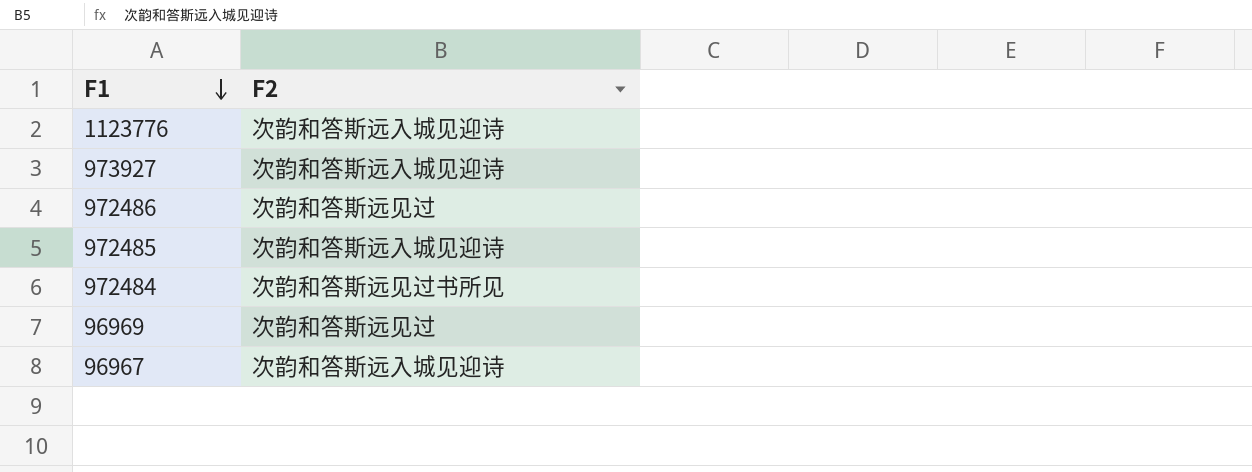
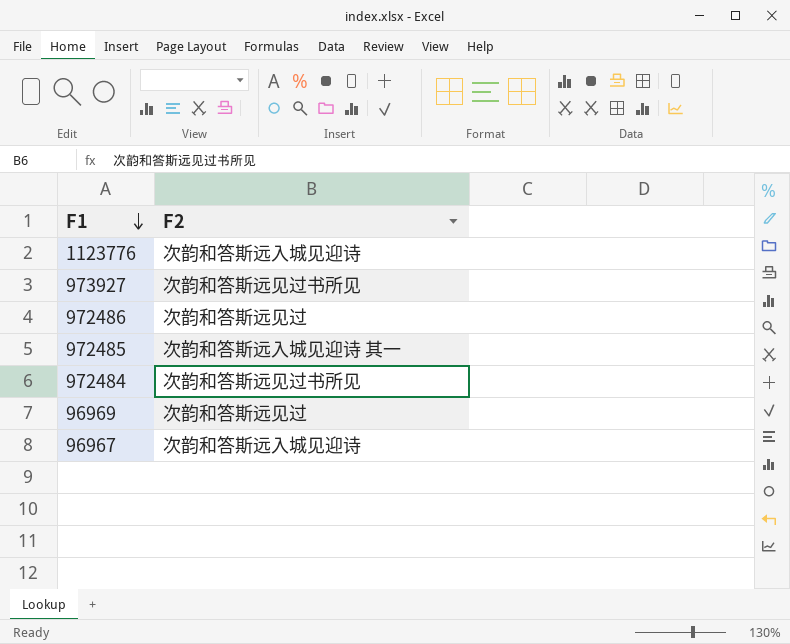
973927 | F2: 次韵和答斯远入城见迎诗 -> 次韵和答斯远见过书所见
972485 | F2: 次韵和答斯远入城见迎诗 -> 次韵和答斯远入城见迎诗 其一

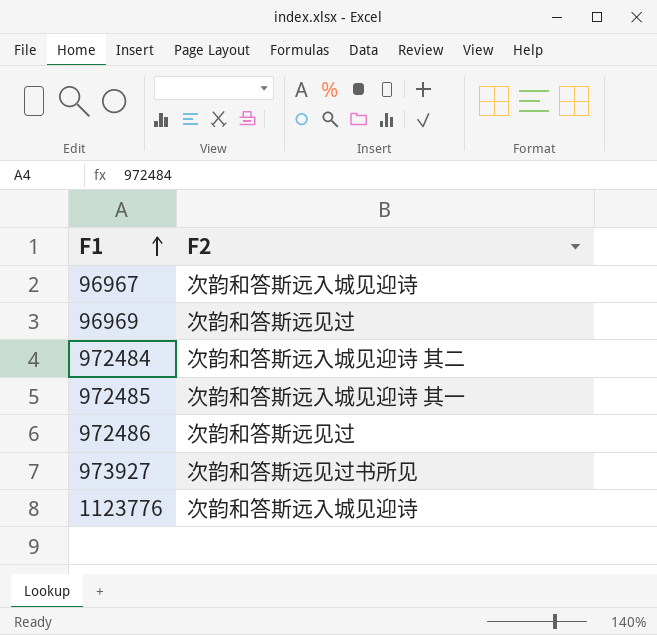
row order: F1 descending -> F1 ascending
972484 | F2: 次韵和答斯远见过书所见 -> 次韵和答斯远入城见迎诗 其二

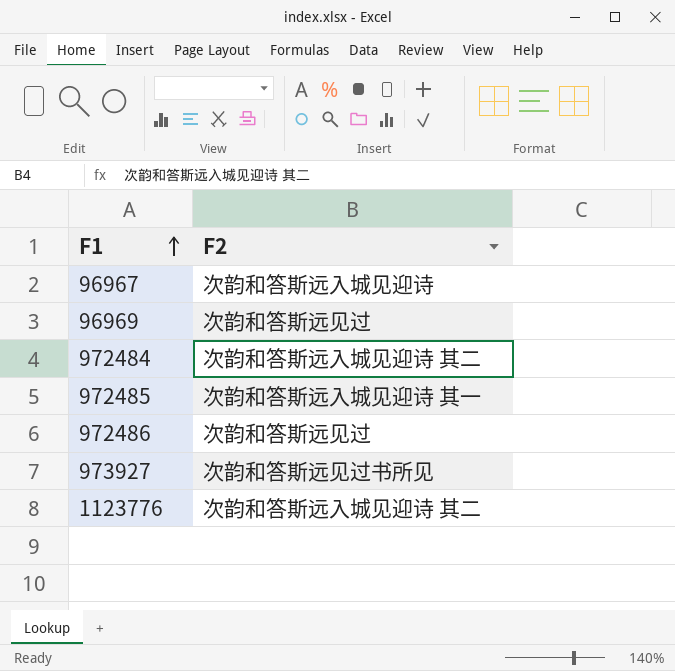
1123776 | F2: 次韵和答斯远入城见迎诗 -> 次韵和答斯远入城见迎诗 其二

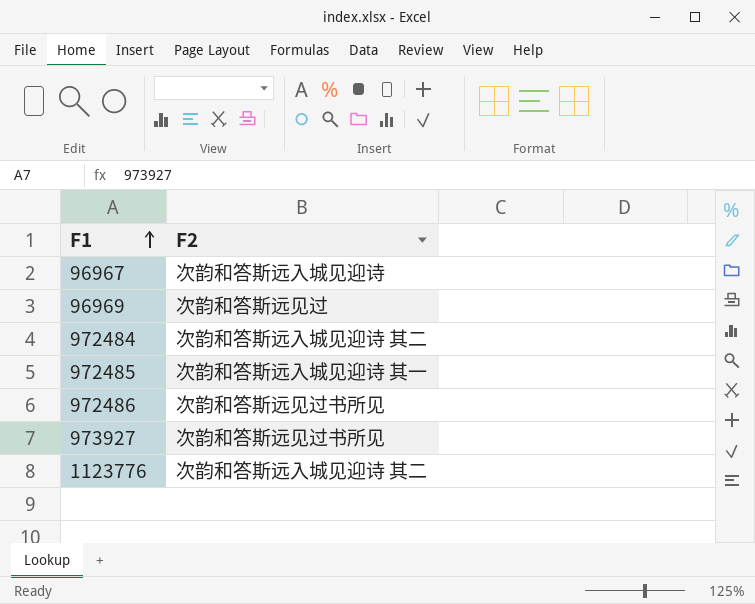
972486 | F2: 次韵和答斯远见过 -> 次韵和答斯远见过书所见

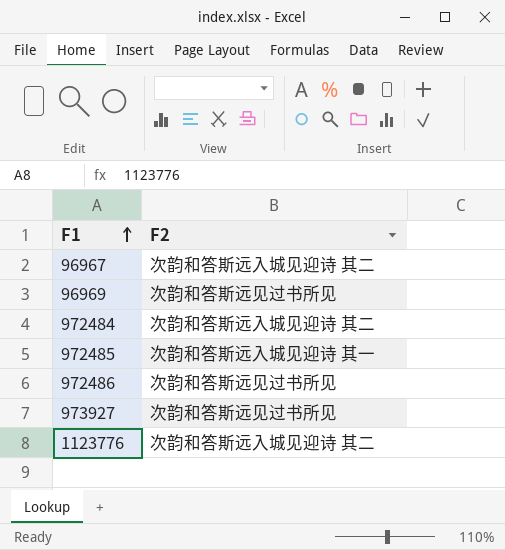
96967 | F2: 次韵和答斯远入城见迎诗 -> 次韵和答斯远入城见迎诗 其二
96969 | F2: 次韵和答斯远见过 -> 次韵和答斯远见过书所见

